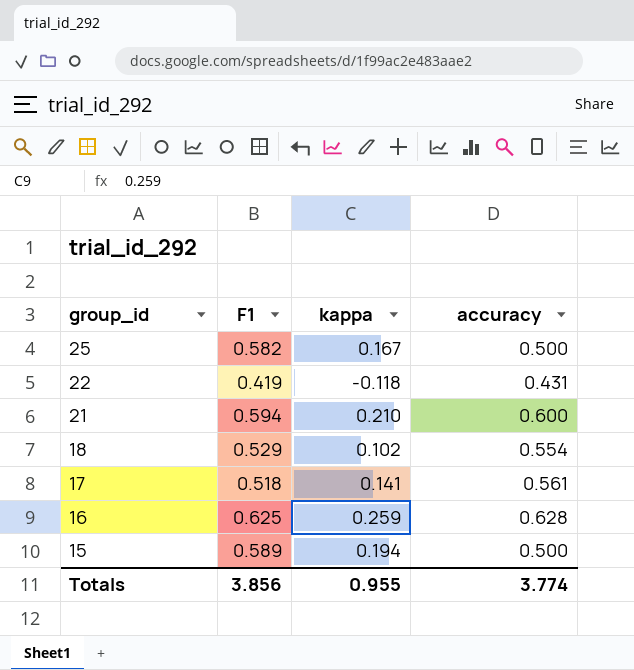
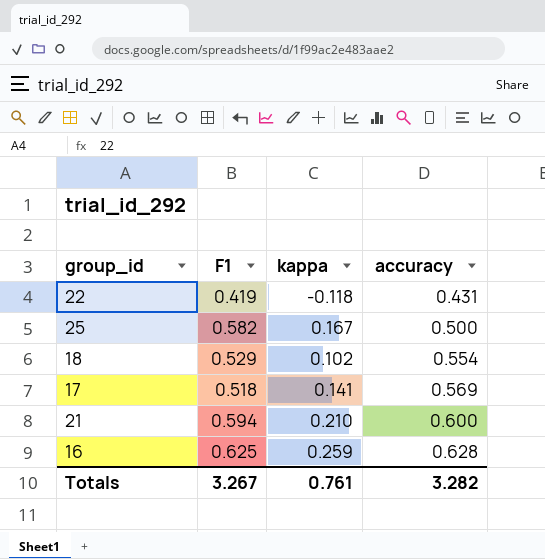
row order: group_id descending -> accuracy ascending
row 15: 0.589 | 0.194 | 0.500 -> none
17 | accuracy: 0.561 -> 0.569
Totals | F1: 3.856 -> 3.267
Totals | kappa: 0.955 -> 0.761
Totals | accuracy: 3.774 -> 3.282

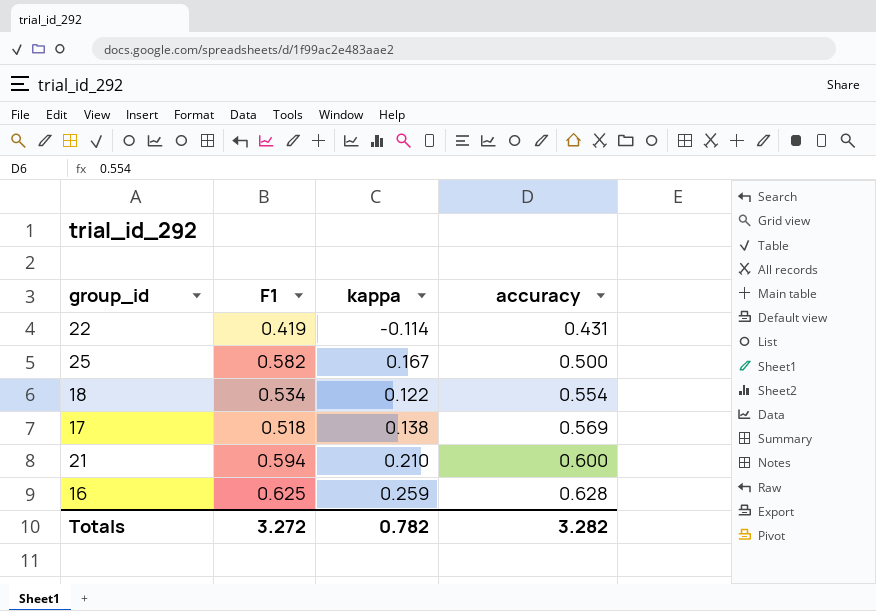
22 | kappa: -0.118 -> -0.114
18 | F1: 0.529 -> 0.534
18 | kappa: 0.102 -> 0.122
17 | kappa: 0.141 -> 0.138
Totals | F1: 3.267 -> 3.272
Totals | kappa: 0.761 -> 0.782

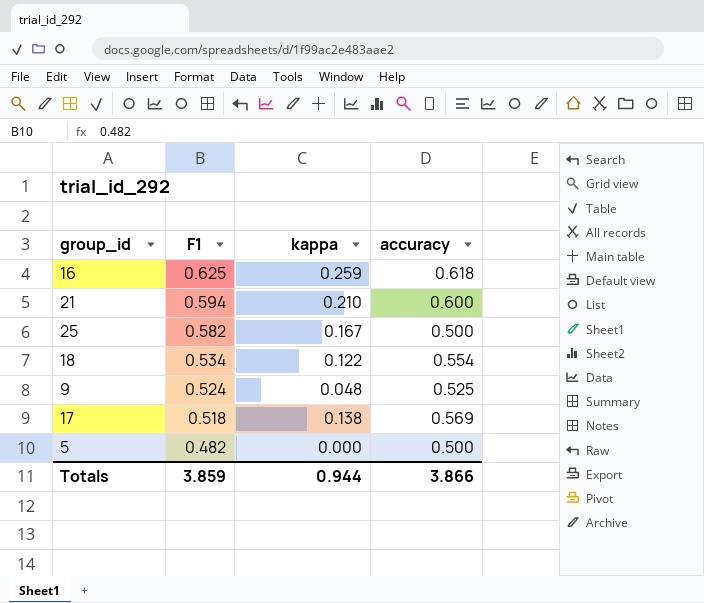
row order: accuracy ascending -> F1 descending
row 22: 0.419 | -0.114 | 0.431 -> none
16 | accuracy: 0.628 -> 0.618
row 9: none -> 0.524 | 0.048 | 0.525
row 5: none -> 0.482 | 0.000 | 0.500
Totals | F1: 3.272 -> 3.859
Totals | kappa: 0.782 -> 0.944
Totals | accuracy: 3.282 -> 3.866

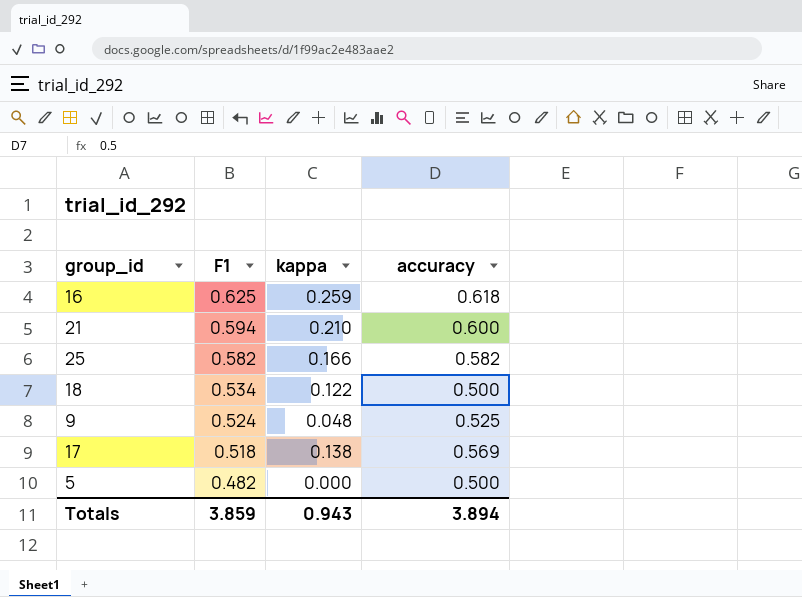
25 | kappa: 0.167 -> 0.166
25 | accuracy: 0.500 -> 0.582
18 | accuracy: 0.554 -> 0.500
Totals | kappa: 0.944 -> 0.943
Totals | accuracy: 3.866 -> 3.894

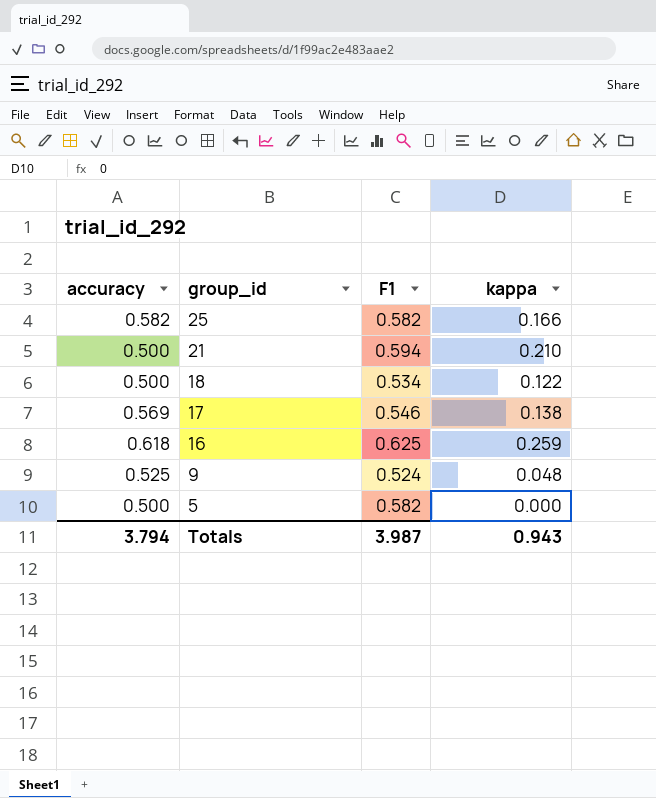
row order: F1 descending -> group_id descending
column accuracy | position: 4 -> 1
21 | accuracy: 0.600 -> 0.500
17 | F1: 0.518 -> 0.546
5 | F1: 0.482 -> 0.582
Totals | accuracy: 3.894 -> 3.794
Totals | F1: 3.859 -> 3.987

